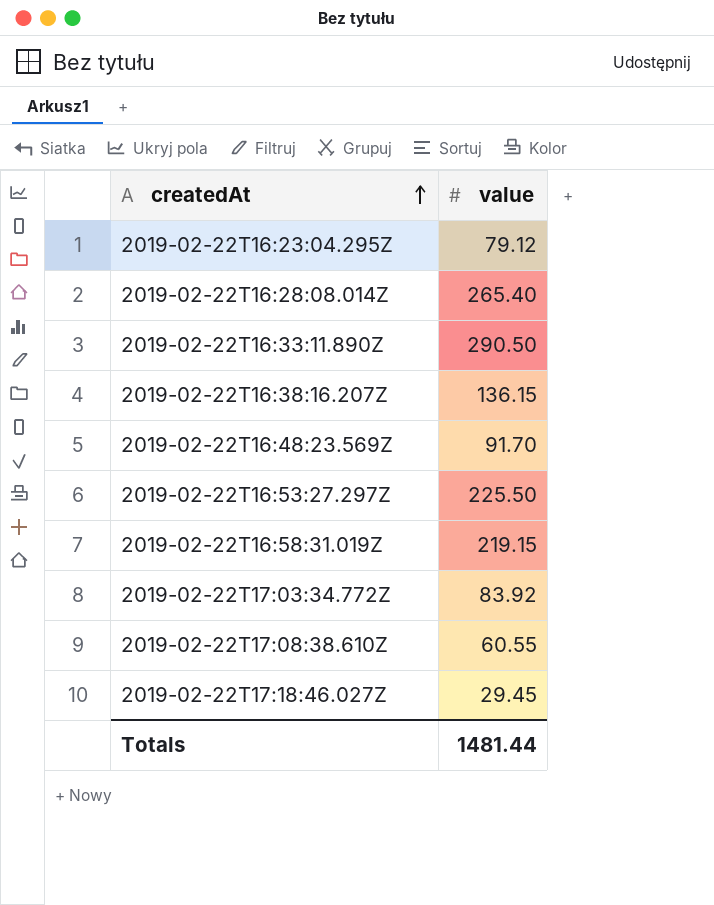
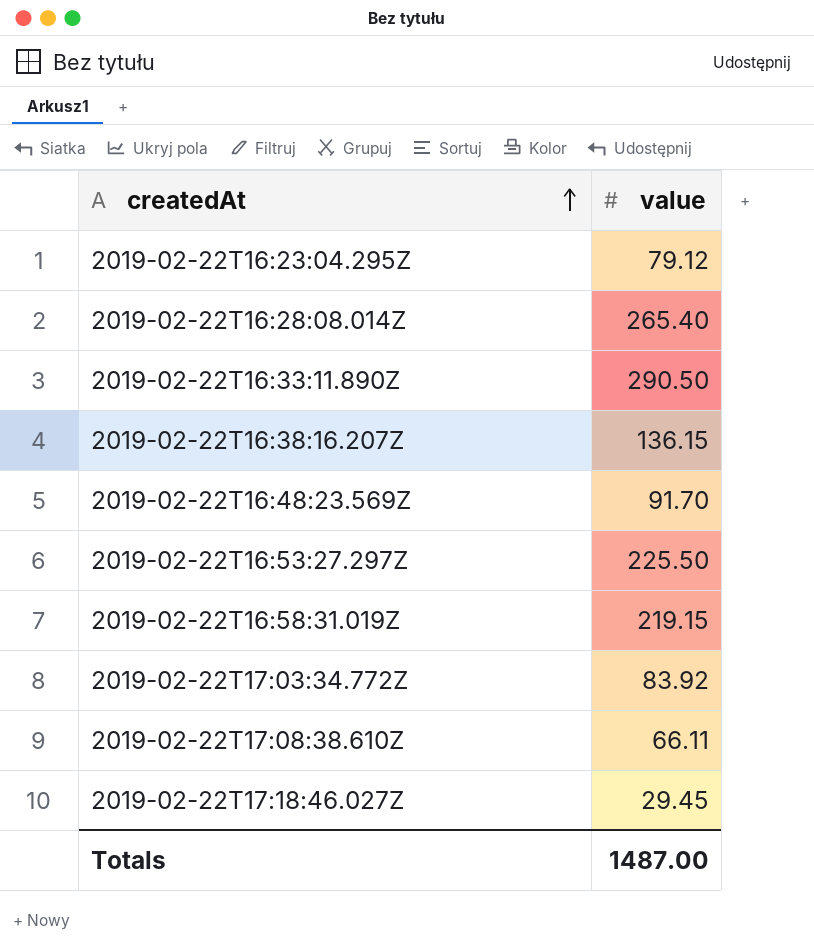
2019-02-22T17:08:38.610Z | value: 60.55 -> 66.11
Totals | value: 1481.44 -> 1487.00

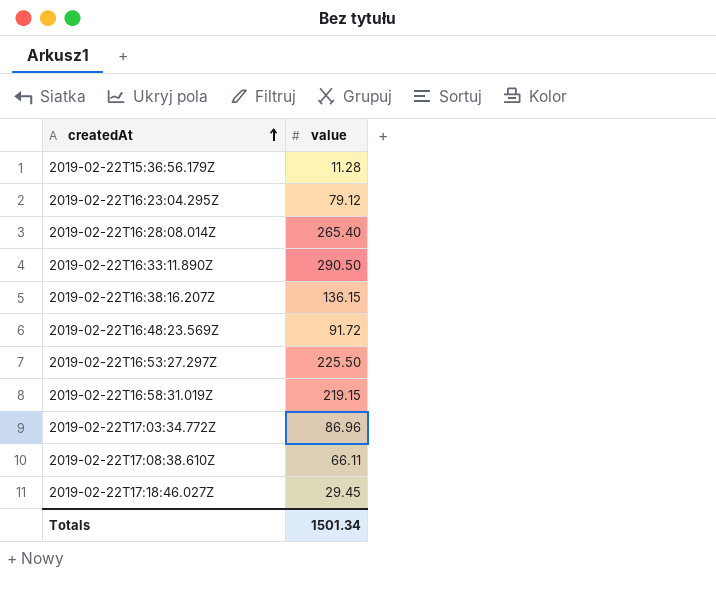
row 2019-02-22T15:36:56.179Z: none -> 11.28
2019-02-22T16:48:23.569Z | value: 91.70 -> 91.72
2019-02-22T17:03:34.772Z | value: 83.92 -> 86.96
Totals | value: 1487.00 -> 1501.34

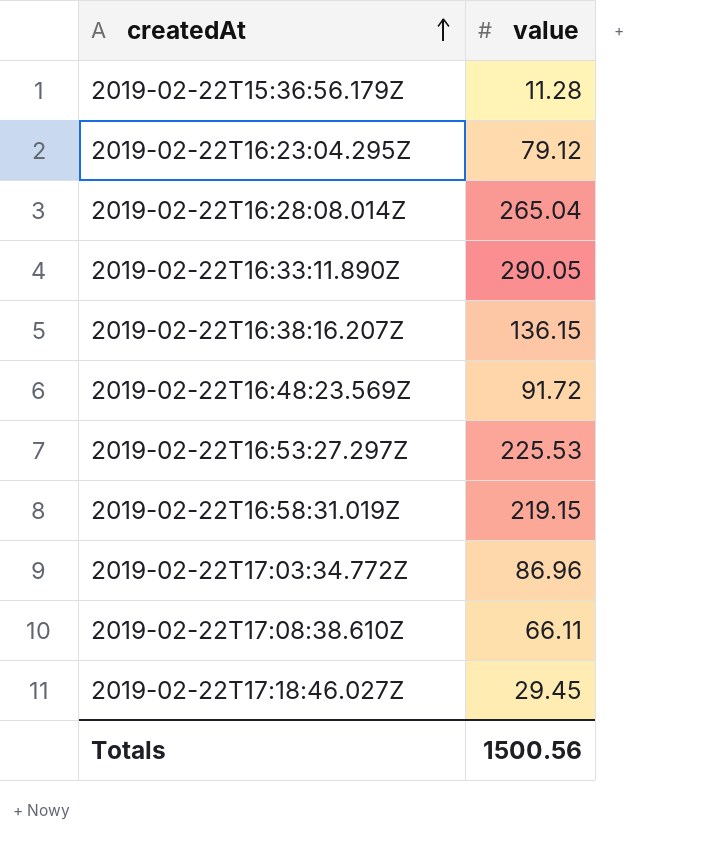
2019-02-22T16:28:08.014Z | value: 265.40 -> 265.04
2019-02-22T16:33:11.890Z | value: 290.50 -> 290.05
2019-02-22T16:53:27.297Z | value: 225.50 -> 225.53
Totals | value: 1501.34 -> 1500.56

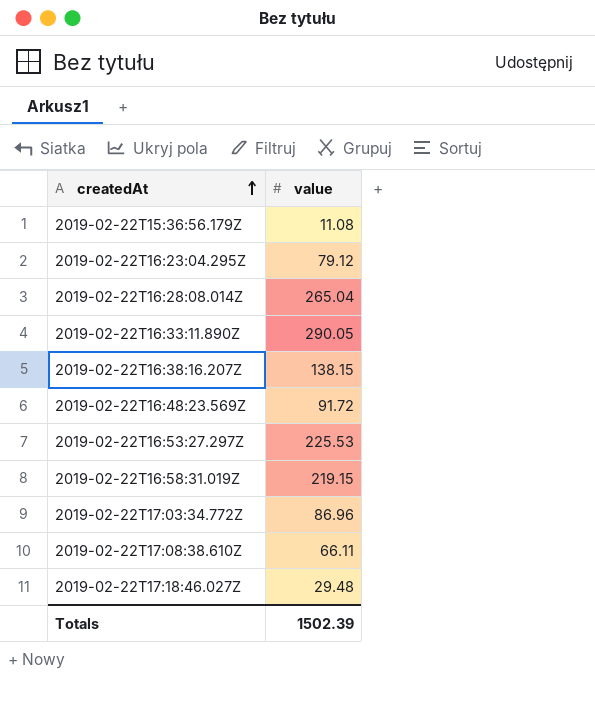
2019-02-22T15:36:56.179Z | value: 11.28 -> 11.08
2019-02-22T16:38:16.207Z | value: 136.15 -> 138.15
2019-02-22T17:18:46.027Z | value: 29.45 -> 29.48
Totals | value: 1500.56 -> 1502.39

